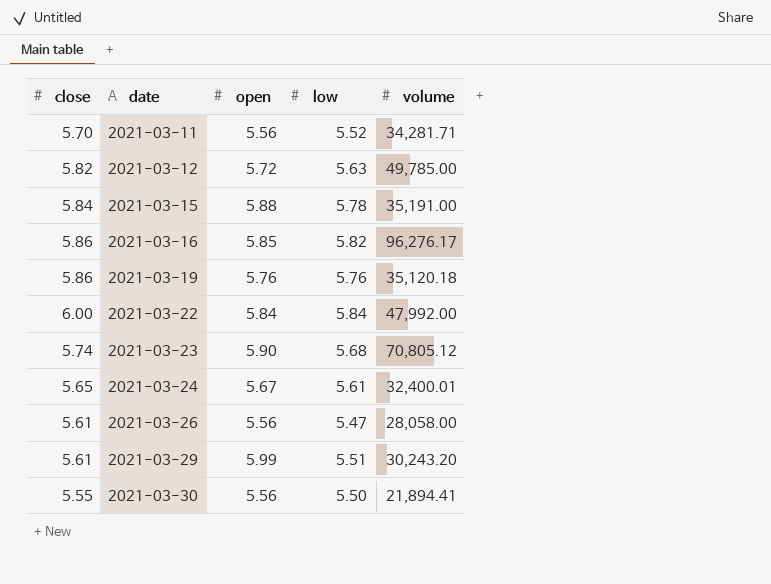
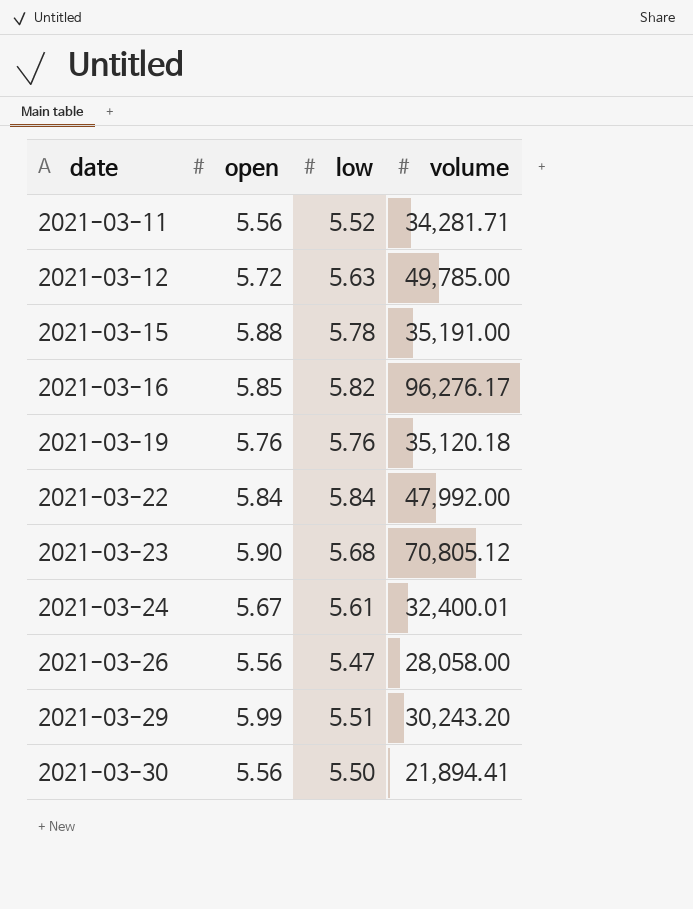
column close | position: 1 -> none

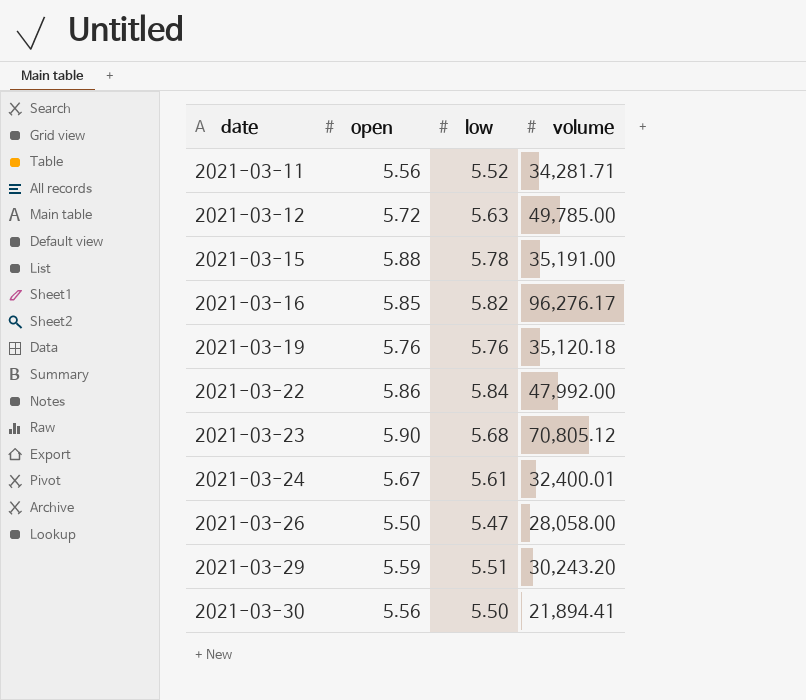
2021-03-22 | open: 5.84 -> 5.86
2021-03-26 | open: 5.56 -> 5.50
2021-03-29 | open: 5.99 -> 5.59

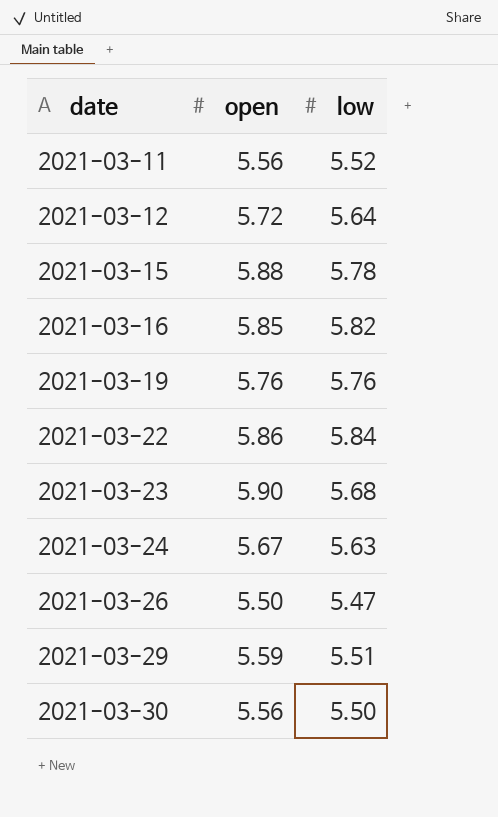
column volume | position: 4 -> none
2021-03-12 | low: 5.63 -> 5.64
2021-03-24 | low: 5.61 -> 5.63

